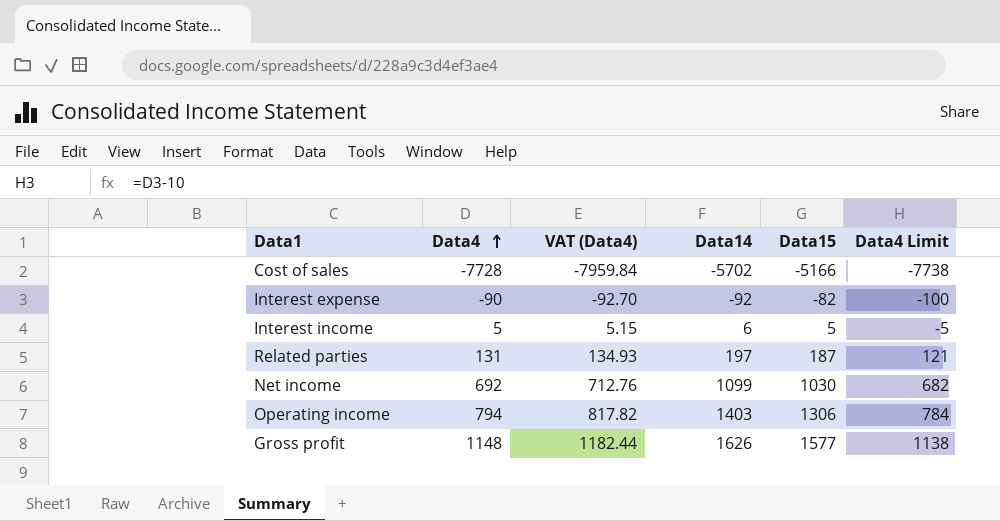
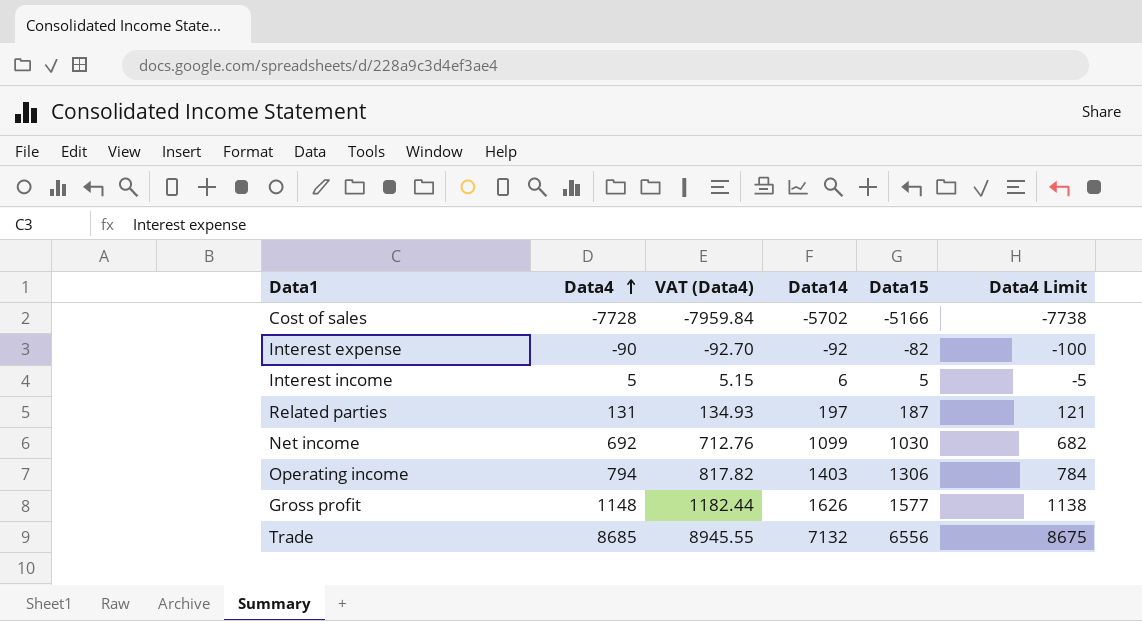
row Trade: none -> 8685 | 8945.55 | 7132 | 6556 | 8675

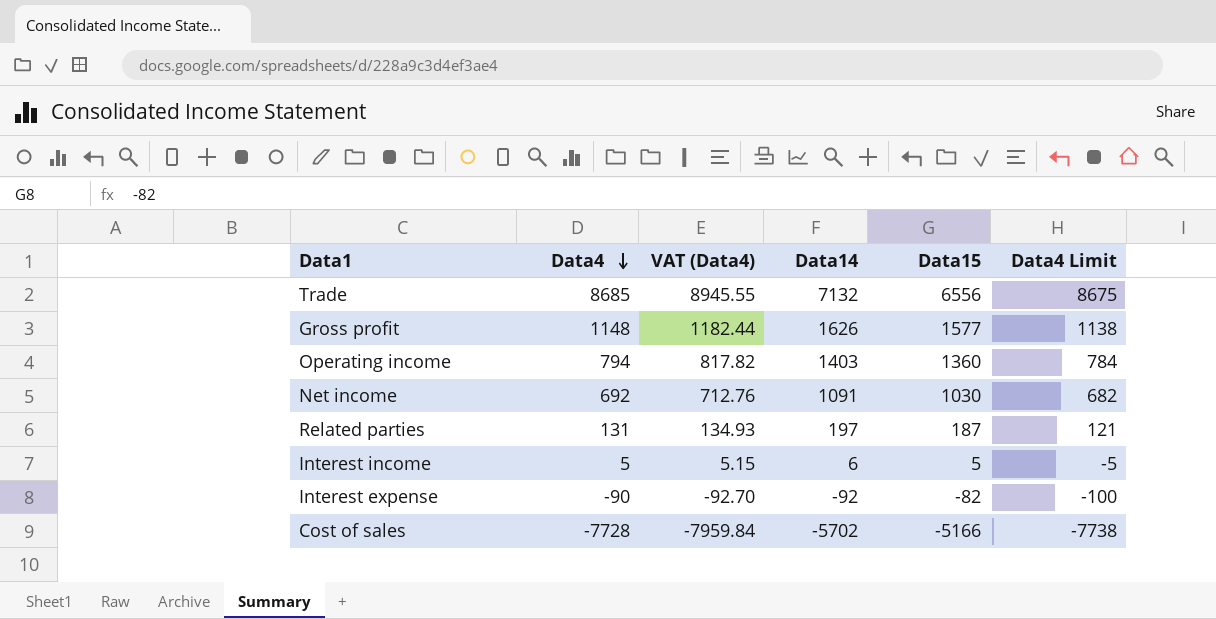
row order: Data4 ascending -> Data4 descending
Operating income | Data15: 1306 -> 1360
Net income | Data14: 1099 -> 1091

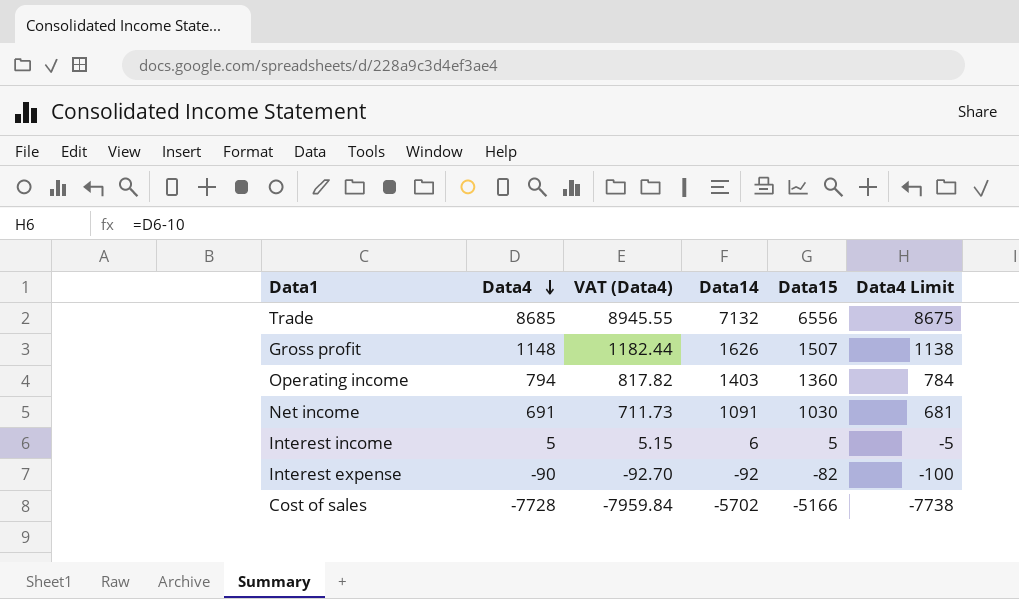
row Related parties: 131 | 134.93 | 197 | 187 | 121 -> none
Gross profit | Data15: 1577 -> 1507
Net income | Data4: 692 -> 691
Net income | VAT (Data4): 712.76 -> 711.73
Net income | Data4 Limit: 682 -> 681

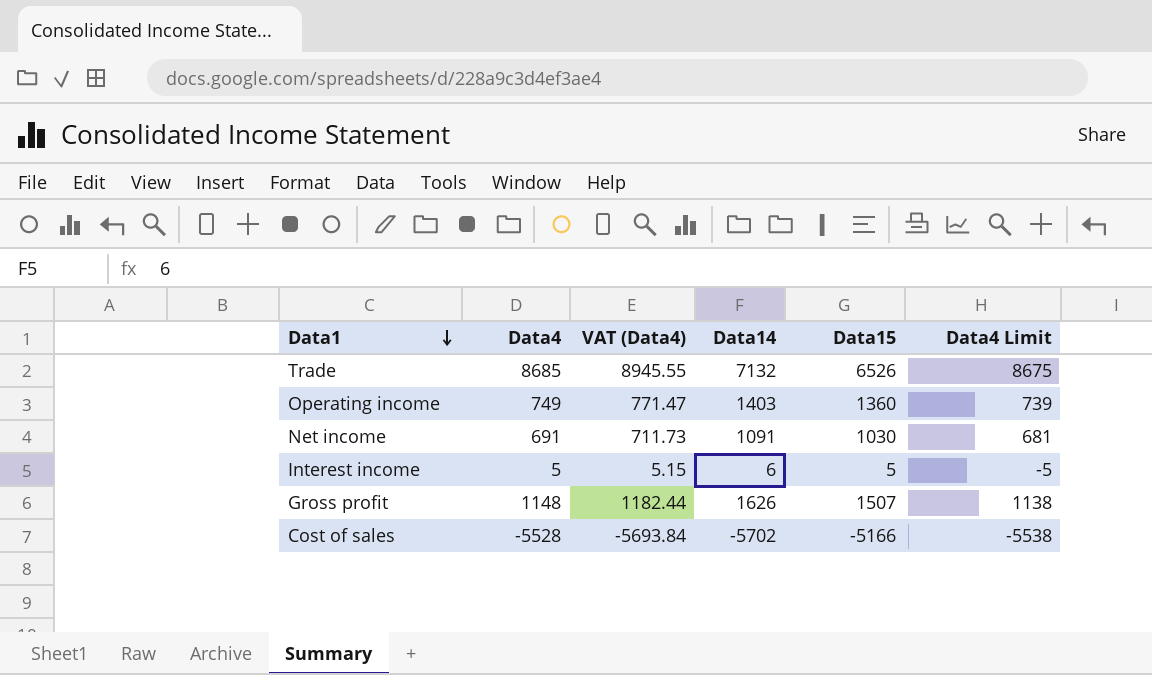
row order: Data4 descending -> Data1 descending
row Interest expense: -90 | -92.70 | -92 | -82 | -100 -> none
Trade | Data15: 6556 -> 6526
Operating income | Data4: 794 -> 749
Operating income | VAT (Data4): 817.82 -> 771.47
Operating income | Data4 Limit: 784 -> 739
Cost of sales | Data4: -7728 -> -5528
Cost of sales | VAT (Data4): -7959.84 -> -5693.84
Cost of sales | Data4 Limit: -7738 -> -5538

